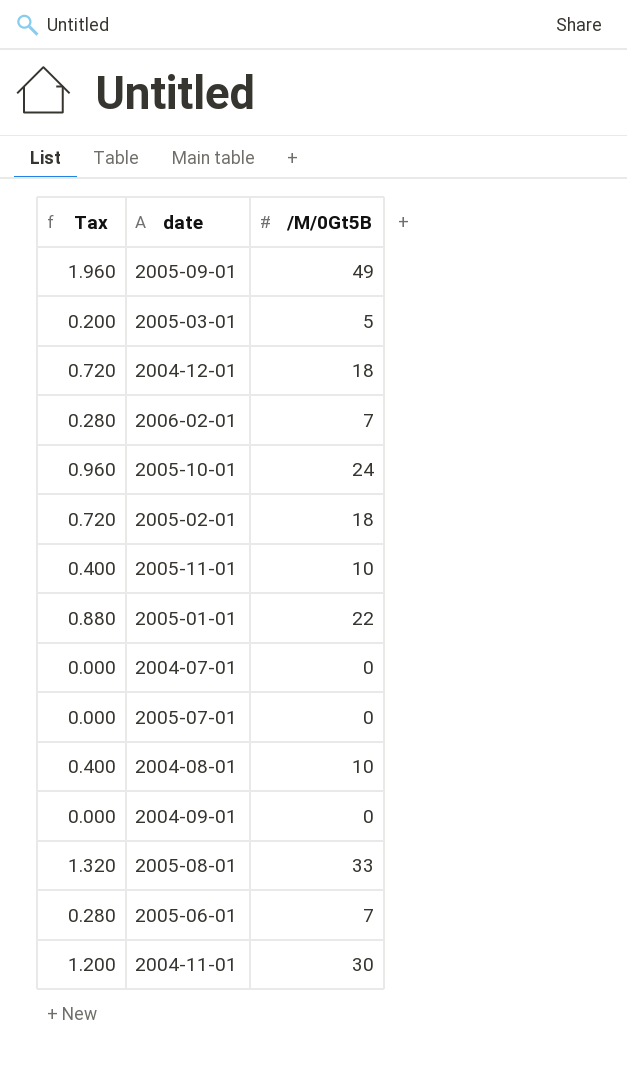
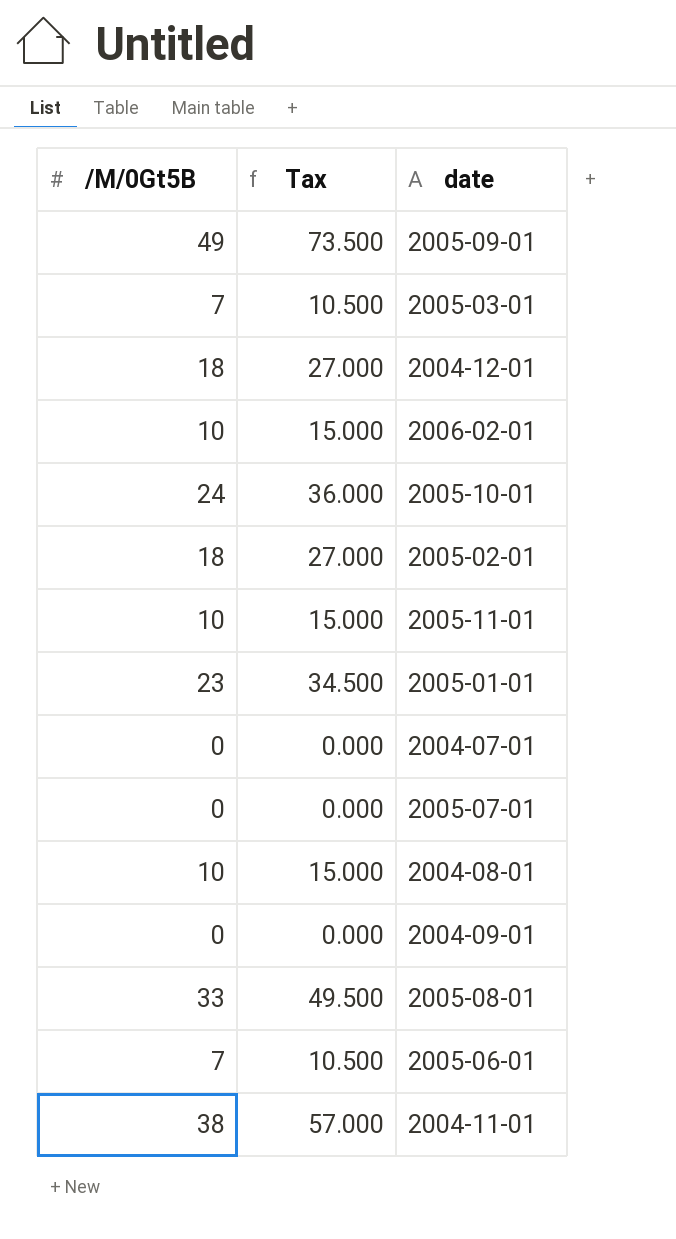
column /M/0Gt5B | position: 3 -> 1
column Tax | formula: [/M/0Gt5B] * 0.04 -> [/M/0Gt5B] * 1.5
2005-03-01 | /M/0Gt5B: 5 -> 7
2006-02-01 | /M/0Gt5B: 7 -> 10
2005-01-01 | /M/0Gt5B: 22 -> 23
2004-11-01 | /M/0Gt5B: 30 -> 38

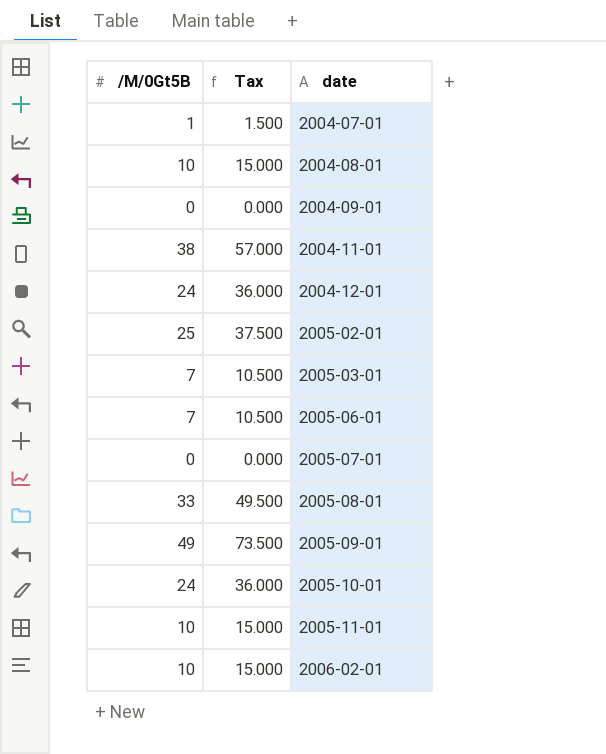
row order: none -> date ascending
row 2005-01-01: 23 | 34.500 -> none
2004-07-01 | /M/0Gt5B: 0 -> 1
2004-07-01 | Tax: 0.000 -> 1.500
2004-12-01 | /M/0Gt5B: 18 -> 24
2004-12-01 | Tax: 27.000 -> 36.000
2005-02-01 | /M/0Gt5B: 18 -> 25
2005-02-01 | Tax: 27.000 -> 37.500

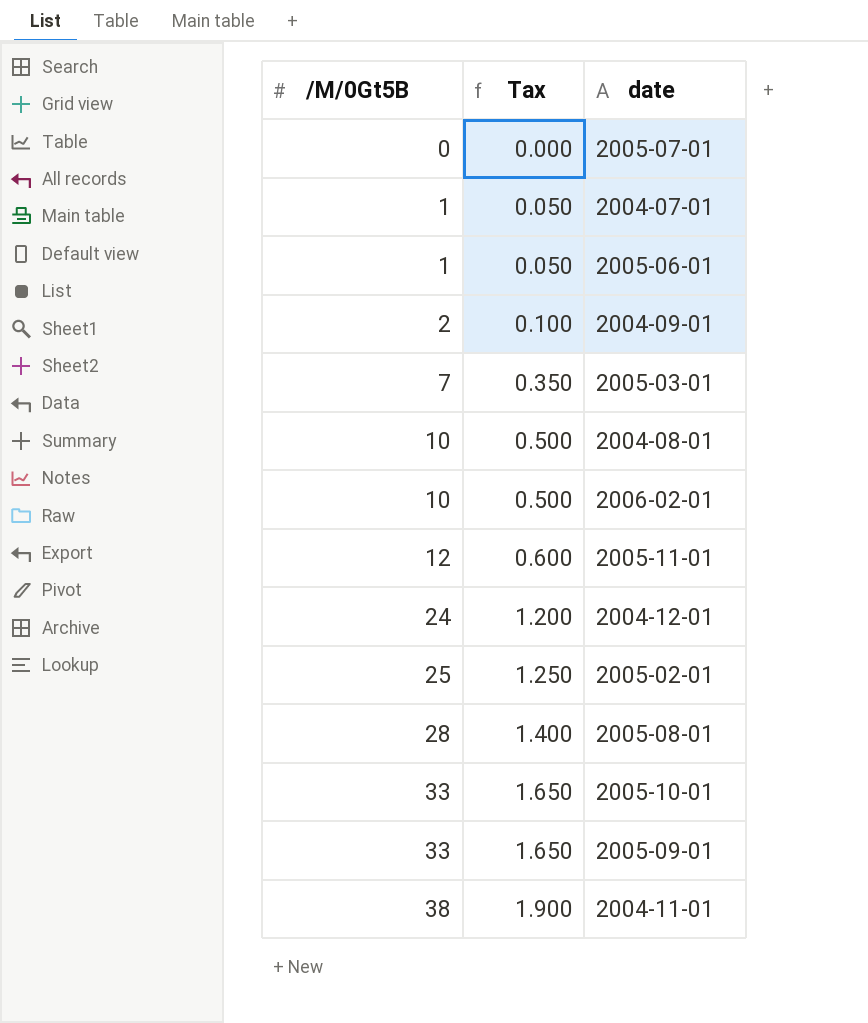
row order: date ascending -> /M/0Gt5B ascending
column Tax | formula: [/M/0Gt5B] * 1.5 -> [/M/0Gt5B] * 0.05
2005-06-01 | /M/0Gt5B: 7 -> 1
2004-09-01 | /M/0Gt5B: 0 -> 2
2005-11-01 | /M/0Gt5B: 10 -> 12
2005-08-01 | /M/0Gt5B: 33 -> 28
2005-10-01 | /M/0Gt5B: 24 -> 33
2005-09-01 | /M/0Gt5B: 49 -> 33

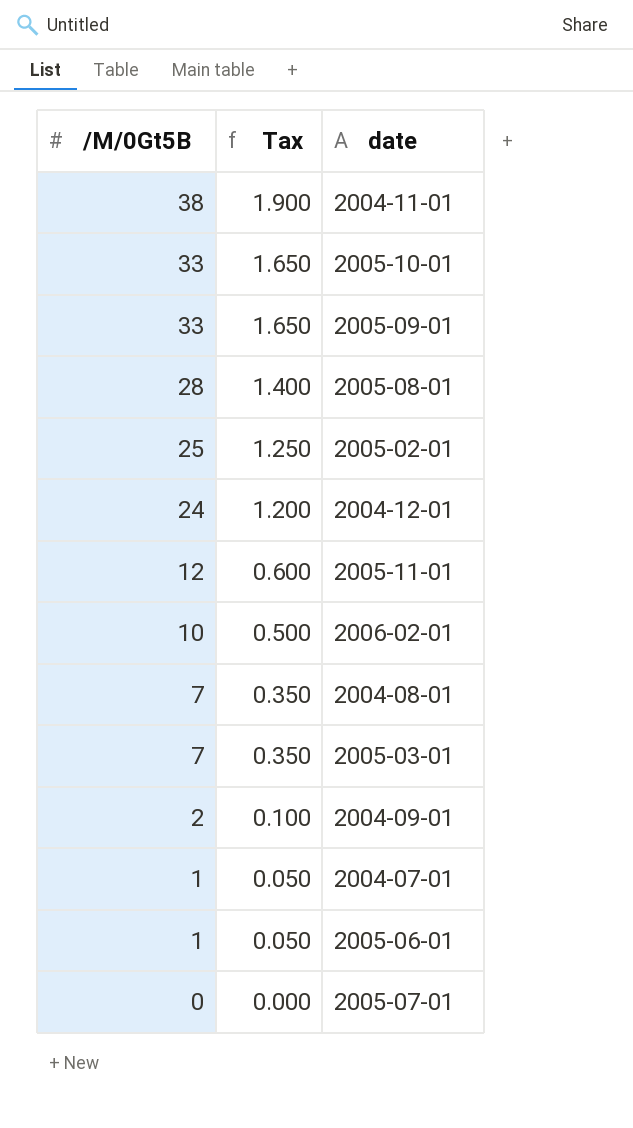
row order: /M/0Gt5B ascending -> /M/0Gt5B descending
2004-08-01 | /M/0Gt5B: 10 -> 7
2004-08-01 | Tax: 0.500 -> 0.350

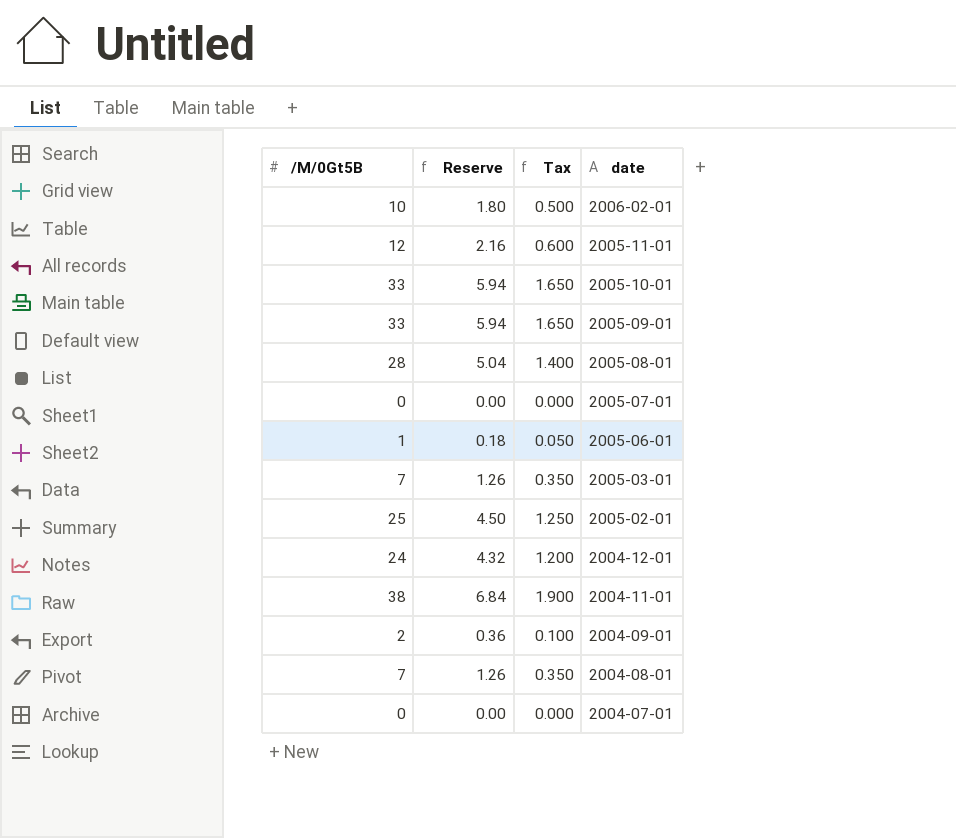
row order: /M/0Gt5B descending -> date descending
column Reserve | formula: none -> [/M/0Gt5B] * 0.18
2004-07-01 | /M/0Gt5B: 1 -> 0
2004-07-01 | Tax: 0.050 -> 0.000

